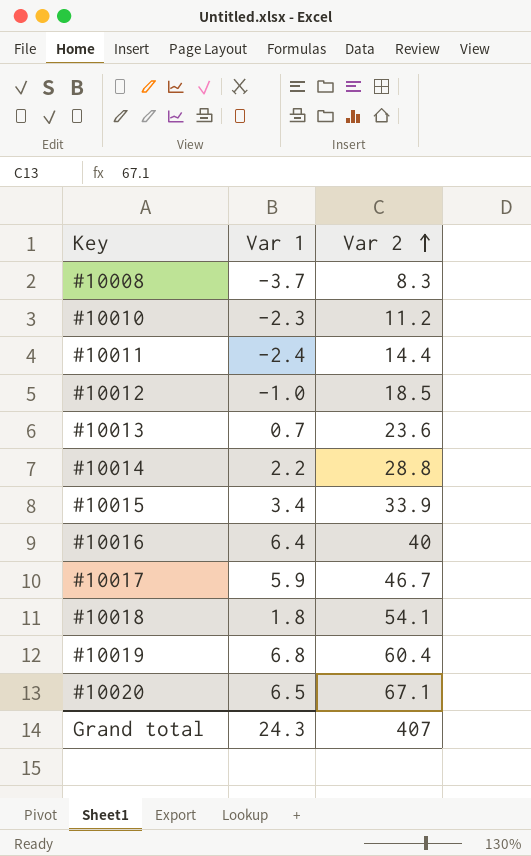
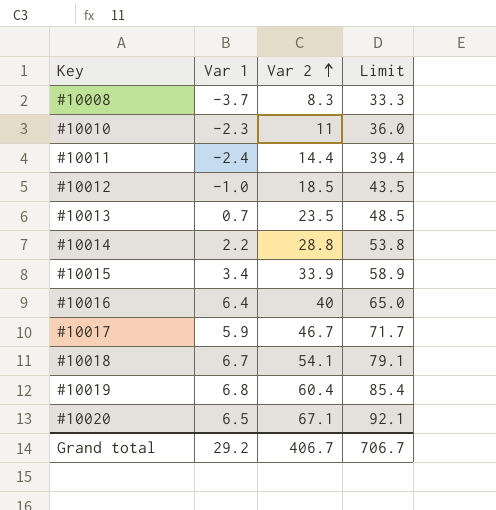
column Limit | formula: none -> [Var 2] + 25
#10010 | Var 2: 11.2 -> 11
#10013 | Var 2: 23.6 -> 23.5
#10018 | Var 1: 1.8 -> 6.7
Grand total | Var 1: 24.3 -> 29.2
Grand total | Var 2: 407 -> 406.7

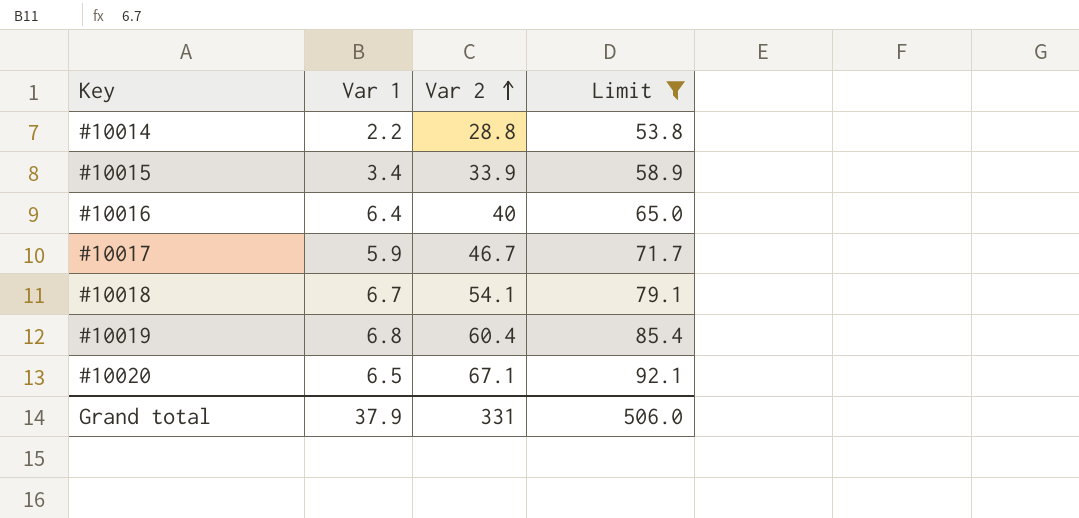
filter: none -> Limit >= 53.8
Grand total | Var 1: 29.2 -> 37.9
Grand total | Var 2: 406.7 -> 331
Grand total | Limit: 706.7 -> 506.0

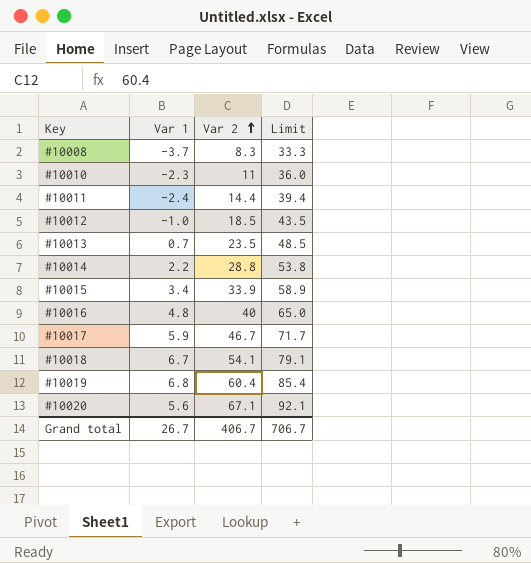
filter: Limit >= 53.8 -> none
#10016 | Var 1: 6.4 -> 4.8
#10020 | Var 1: 6.5 -> 5.6
Grand total | Var 1: 37.9 -> 26.7
Grand total | Var 2: 331 -> 406.7
Grand total | Limit: 506.0 -> 706.7

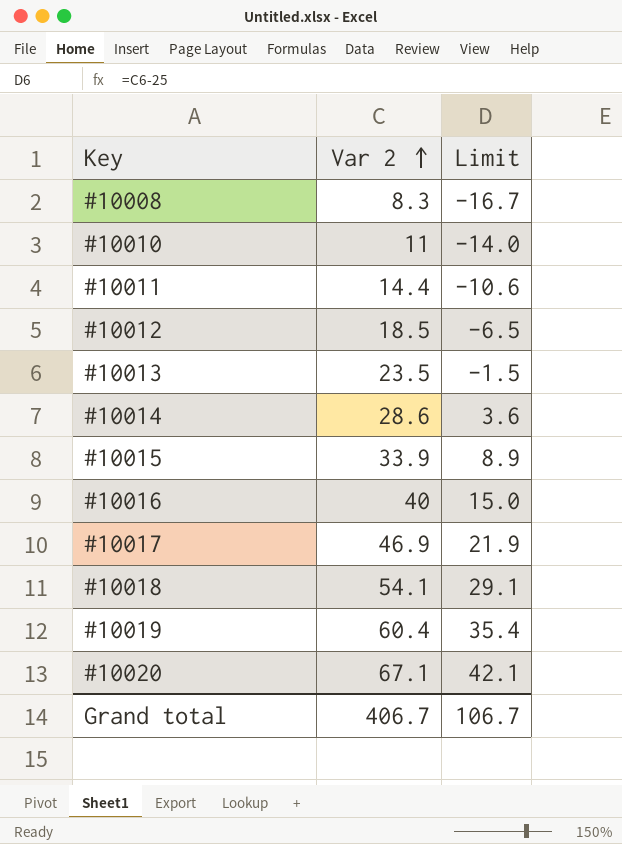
column Var 1 | position: 2 -> none
column Limit | formula: [Var 2] + 25 -> [Var 2] - 25
#10014 | Var 2: 28.8 -> 28.6
#10017 | Var 2: 46.7 -> 46.9
Grand total | Limit: 706.7 -> 106.7

